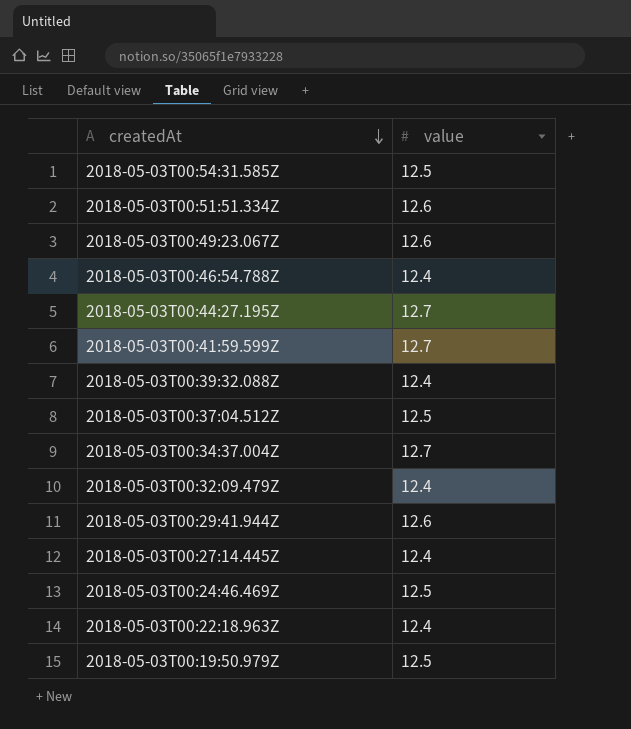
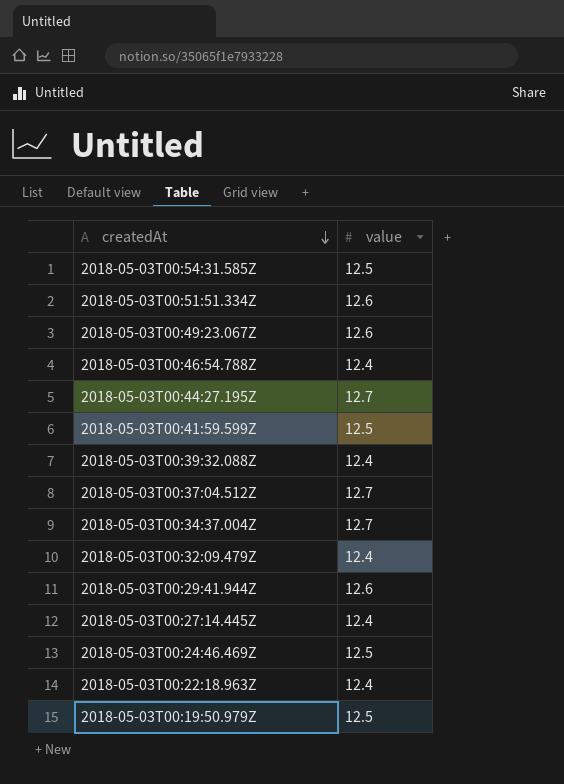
2018-05-03T00:41:59.599Z | value: 12.7 -> 12.5
2018-05-03T00:37:04.512Z | value: 12.5 -> 12.7

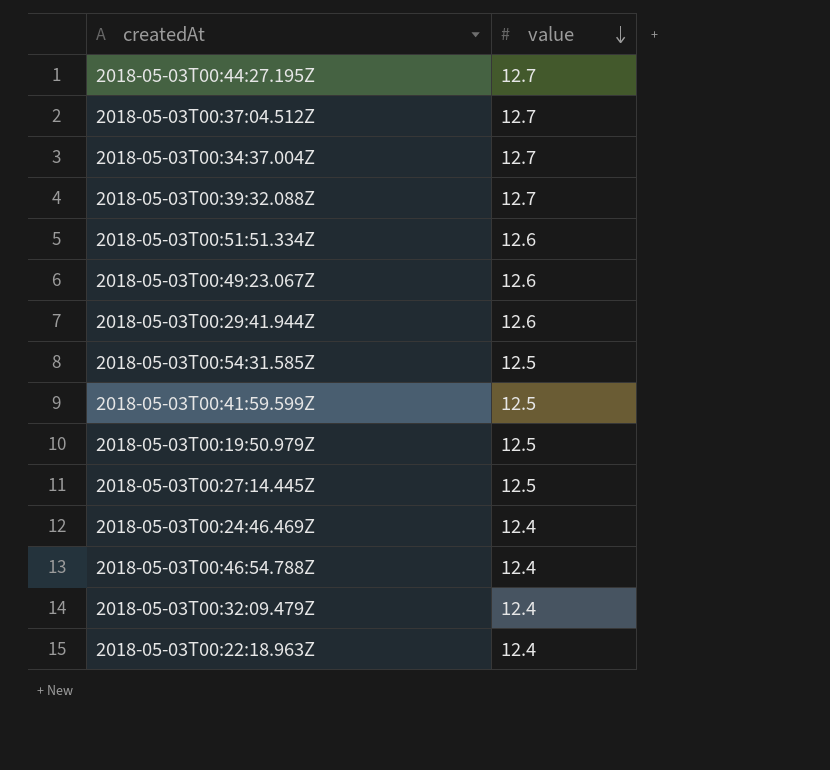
row order: createdAt descending -> value descending
2018-05-03T00:39:32.088Z | value: 12.4 -> 12.7
2018-05-03T00:27:14.445Z | value: 12.4 -> 12.5
2018-05-03T00:24:46.469Z | value: 12.5 -> 12.4

